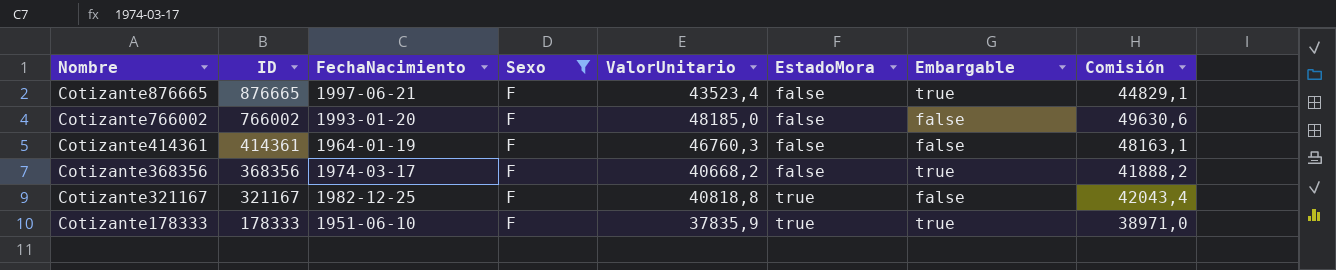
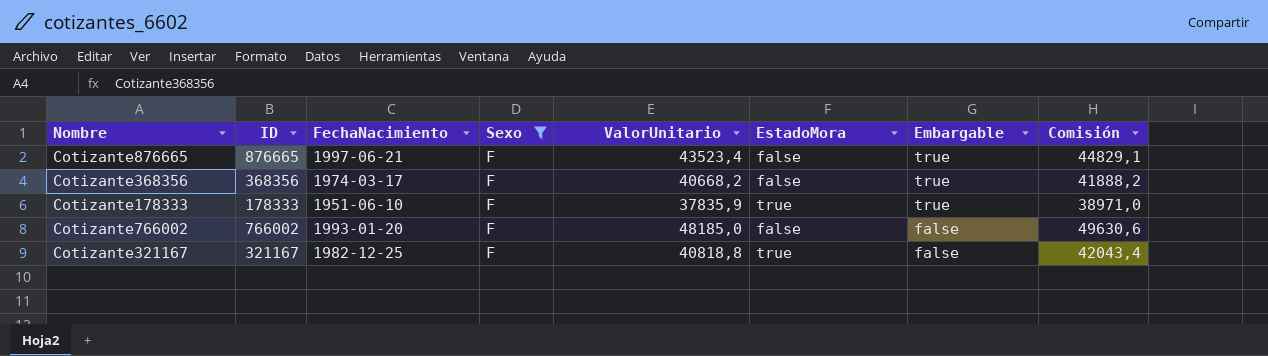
row order: Nombre descending -> Embargable descending
row Cotizante414361: 414361 | 1964-01-19 | F | 46760,3 | false | false | 48163,1 -> none

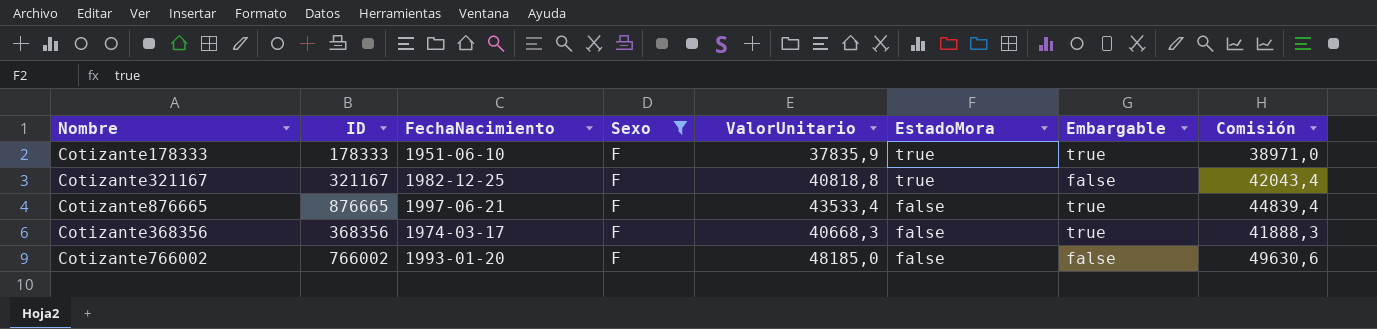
row order: Embargable descending -> EstadoMora descending
Cotizante876665 | ValorUnitario: 43523,4 -> 43533,4
Cotizante876665 | Comisión: 44829,1 -> 44839,4
Cotizante368356 | ValorUnitario: 40668,2 -> 40668,3
Cotizante368356 | Comisión: 41888,2 -> 41888,3

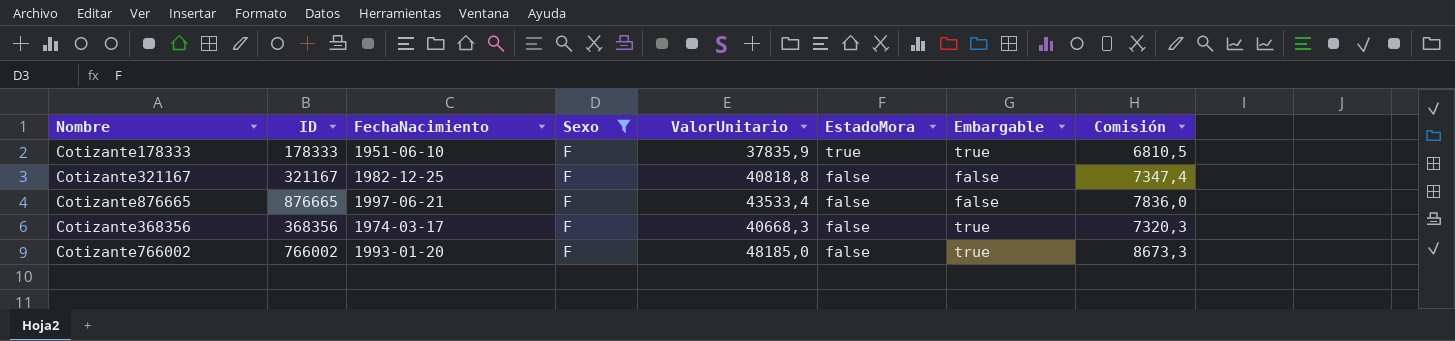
column Comisión | formula: [ValorUnitario] * 1,03 -> [ValorUnitario] * 0,18
Cotizante321167 | EstadoMora: true -> false
Cotizante876665 | Embargable: true -> false
Cotizante766002 | Embargable: false -> true

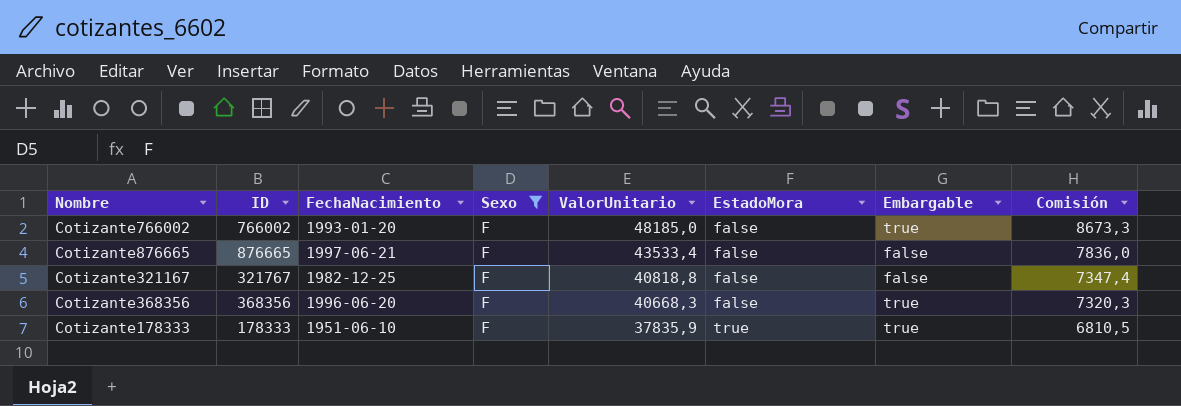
row order: EstadoMora descending -> ValorUnitario descending
Cotizante321167 | ID: 321167 -> 321767
Cotizante368356 | FechaNacimiento: 1974-03-17 -> 1996-06-20

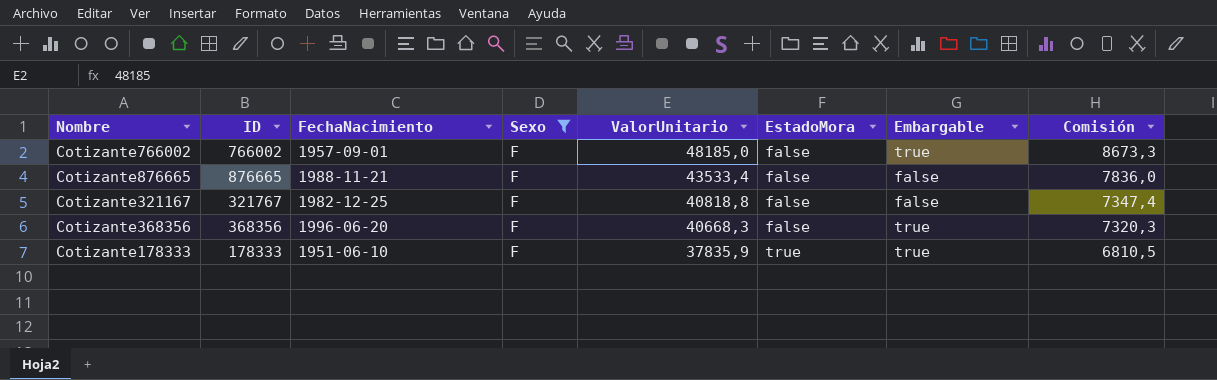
Cotizante766002 | FechaNacimiento: 1993-01-20 -> 1957-09-01
Cotizante876665 | FechaNacimiento: 1997-06-21 -> 1988-11-21

